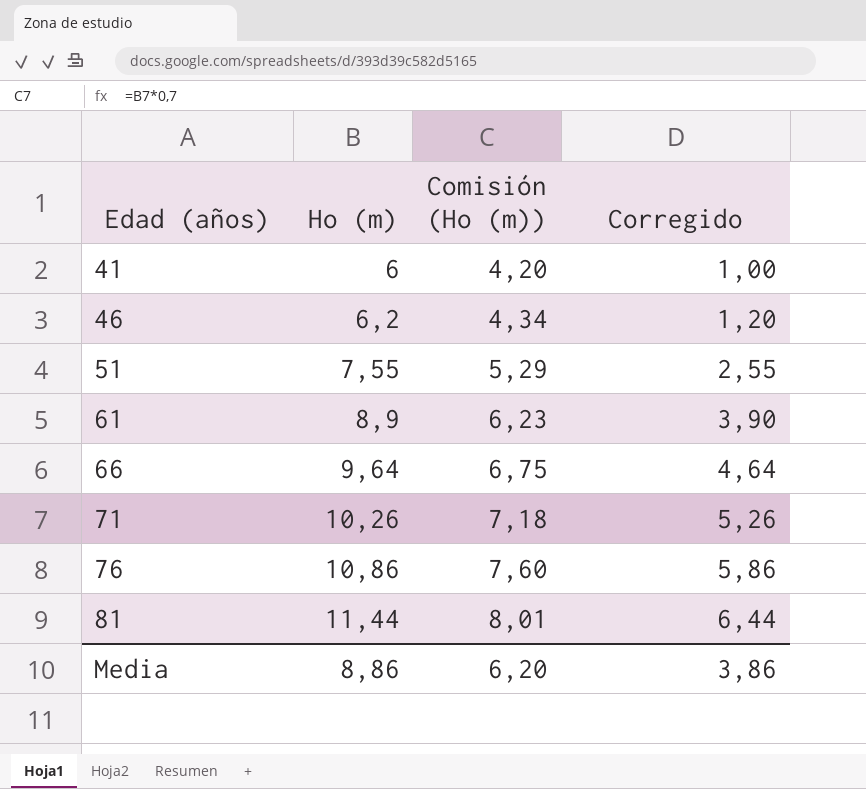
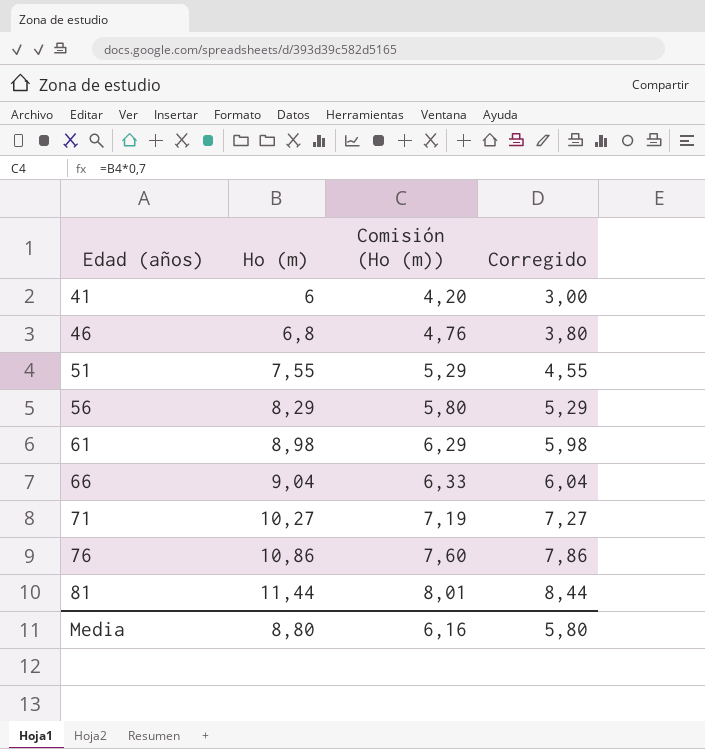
column Corregido | formula: [Ho (m)] - 5 -> [Ho (m)] - 3
46 | Ho (m): 6,2 -> 6,8
46 | Comisión (Ho (m)): 4,34 -> 4,76
row 56: none -> 8,29 | 5,80 | 5,29
61 | Ho (m): 8,9 -> 8,98
61 | Comisión (Ho (m)): 6,23 -> 6,29
66 | Ho (m): 9,64 -> 9,04
66 | Comisión (Ho (m)): 6,75 -> 6,33
71 | Ho (m): 10,26 -> 10,27
71 | Comisión (Ho (m)): 7,18 -> 7,19
Media | Ho (m): 8,86 -> 8,80
Media | Comisión (Ho (m)): 6,20 -> 6,16
Media | Corregido: 3,86 -> 5,80

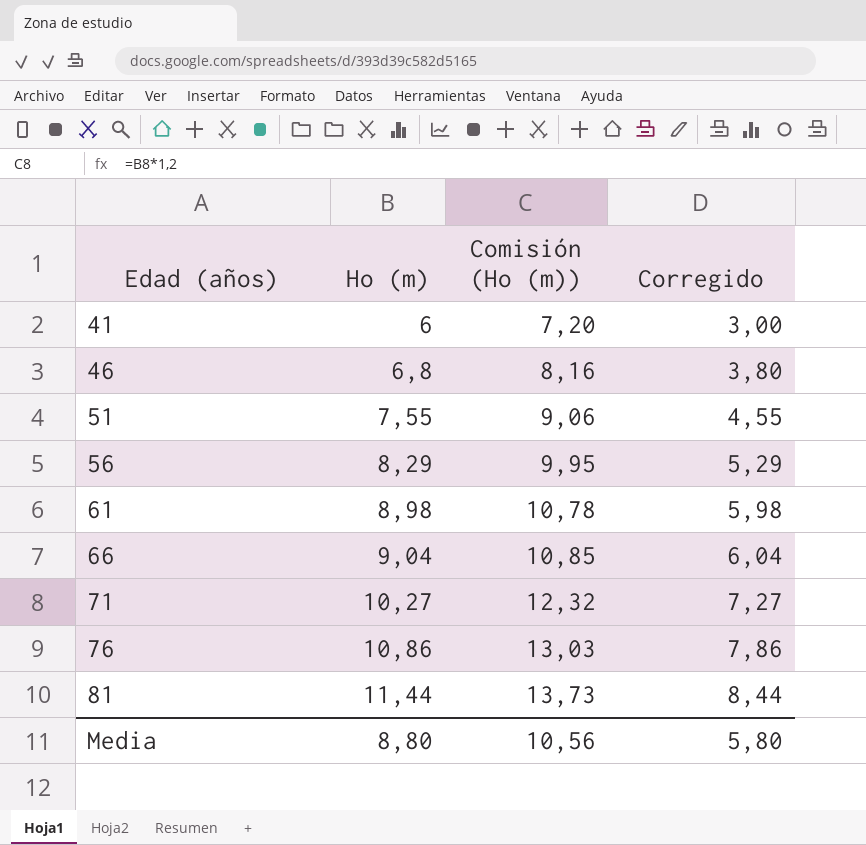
column Comisión (Ho (m)) | formula: [Ho (m)] * 0,7 -> [Ho (m)] * 1,2
Media | Comisión (Ho (m)): 6,16 -> 10,56

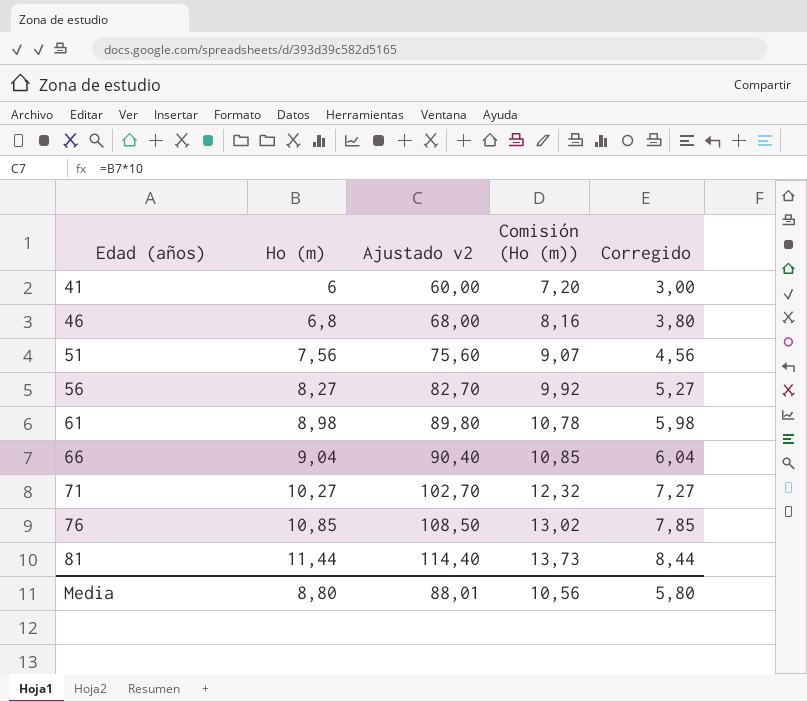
column Ajustado v2 | formula: none -> [Ho (m)] * 10
51 | Ho (m): 7,55 -> 7,56
51 | Comisión (Ho (m)): 9,06 -> 9,07
51 | Corregido: 4,55 -> 4,56
56 | Ho (m): 8,29 -> 8,27
56 | Comisión (Ho (m)): 9,95 -> 9,92
56 | Corregido: 5,29 -> 5,27
76 | Ho (m): 10,86 -> 10,85
76 | Comisión (Ho (m)): 13,03 -> 13,02
76 | Corregido: 7,86 -> 7,85

